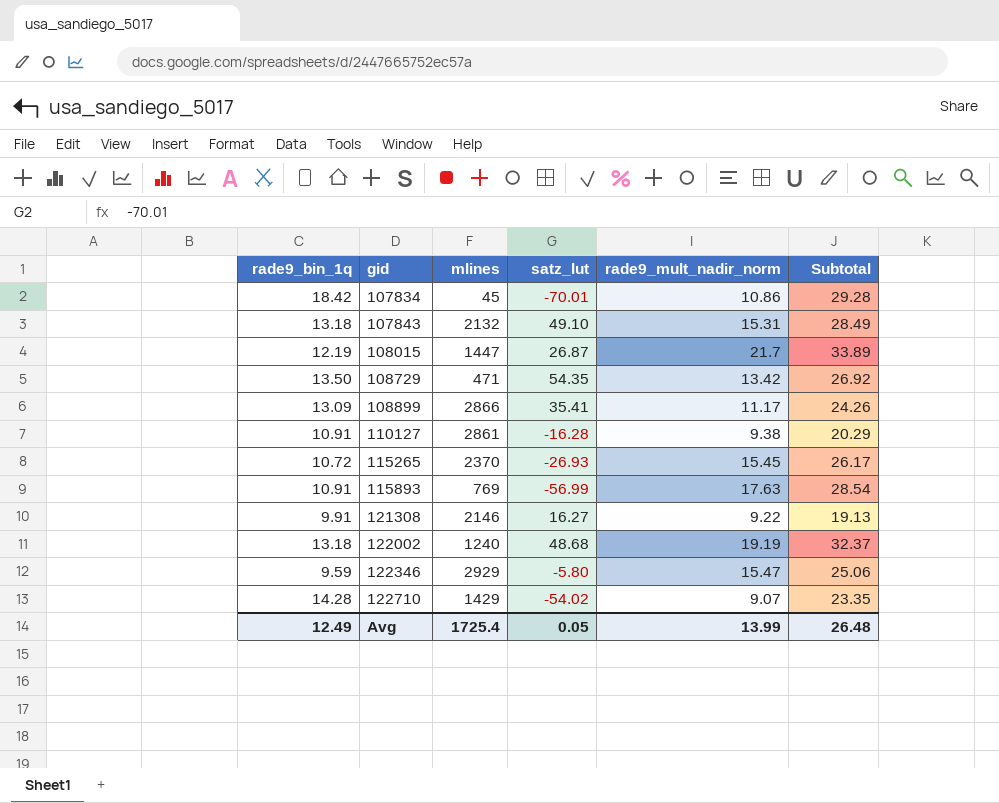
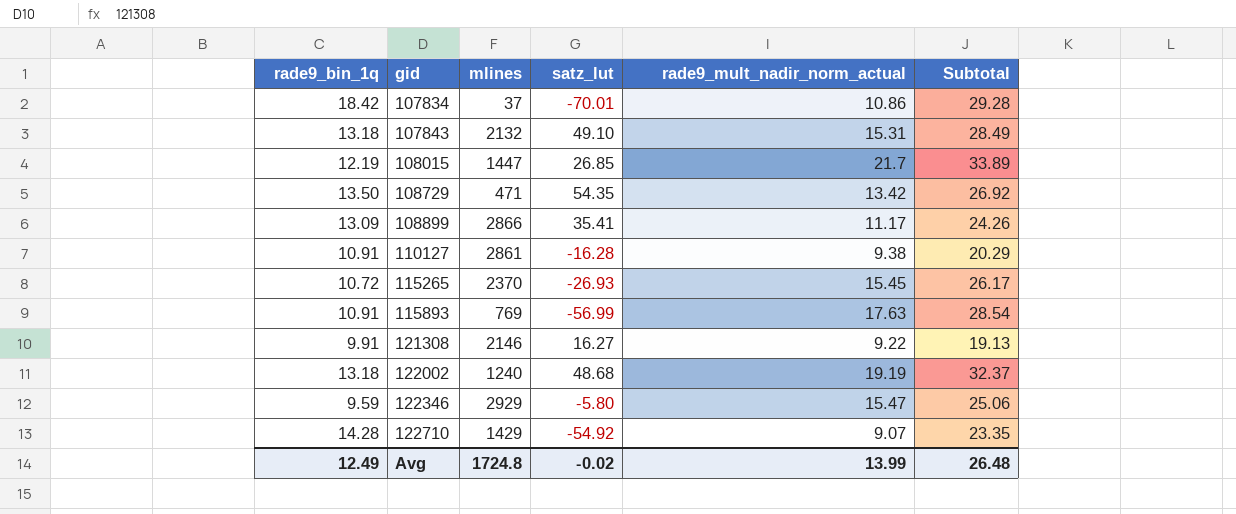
column name: rade9_mult_nadir_norm -> rade9_mult_nadir_norm_actual
107834 | mlines: 45 -> 37
108015 | satz_lut: 26.87 -> 26.85
122710 | satz_lut: -54.02 -> -54.92
Avg | mlines: 1725.4 -> 1724.8
Avg | satz_lut: 0.05 -> -0.02

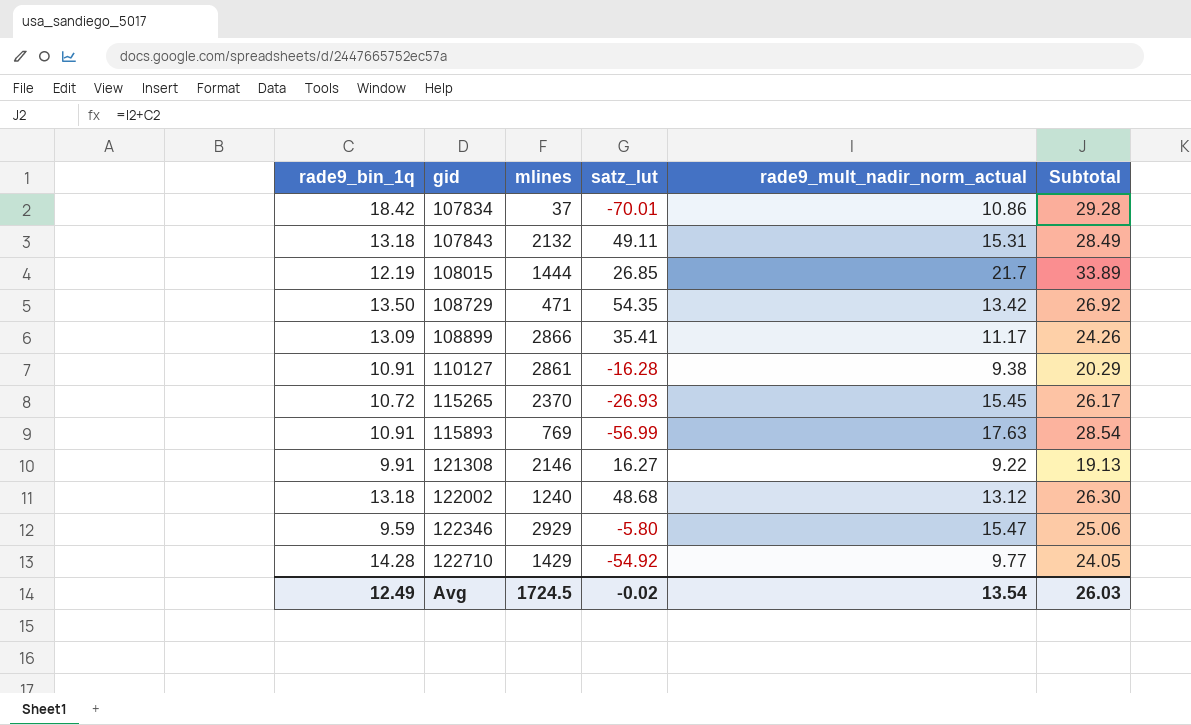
107843 | satz_lut: 49.10 -> 49.11
108015 | mlines: 1447 -> 1444
122002 | rade9_mult_nadir_norm_actual: 19.19 -> 13.12
122002 | Subtotal: 32.37 -> 26.30
122710 | rade9_mult_nadir_norm_actual: 9.07 -> 9.77
122710 | Subtotal: 23.35 -> 24.05
Avg | mlines: 1724.8 -> 1724.5
Avg | rade9_mult_nadir_norm_actual: 13.99 -> 13.54
Avg | Subtotal: 26.48 -> 26.03

